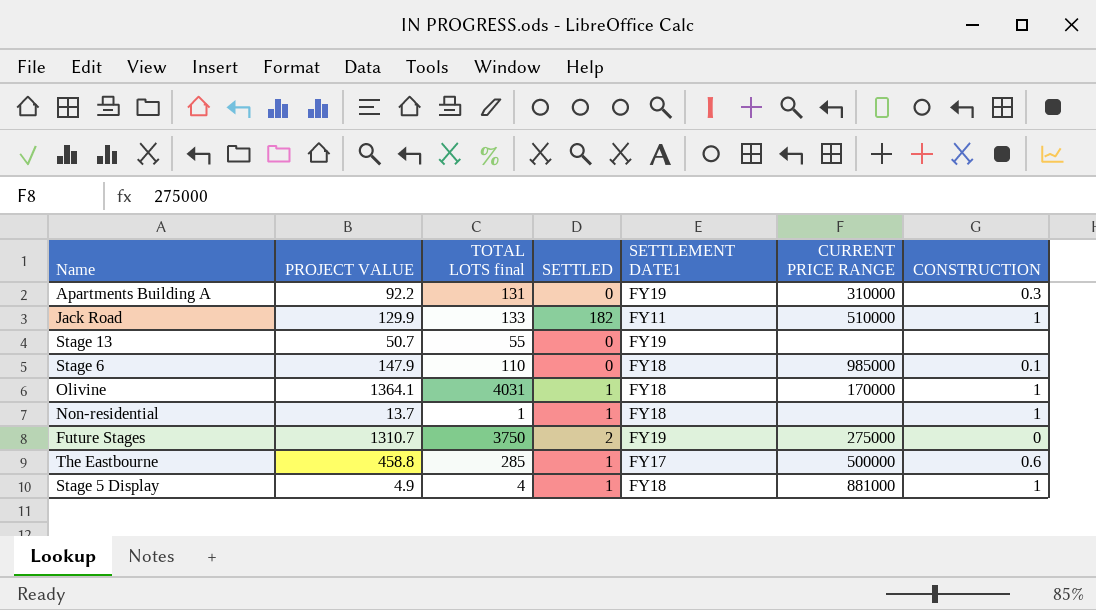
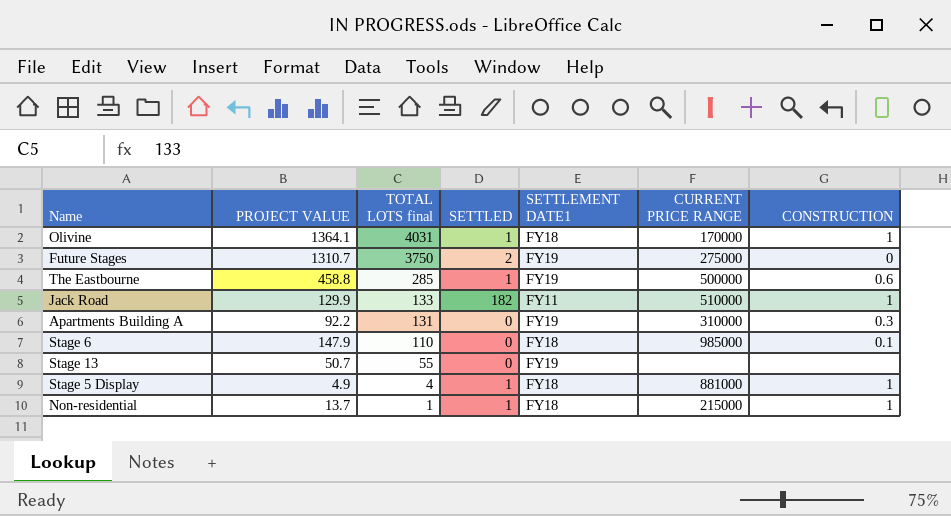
row order: none -> TOTAL LOTS final descending
The Eastbourne | SETTLEMENT DATE1: FY17 -> FY19
Non-residential | CURRENT PRICE RANGE: none -> 215000

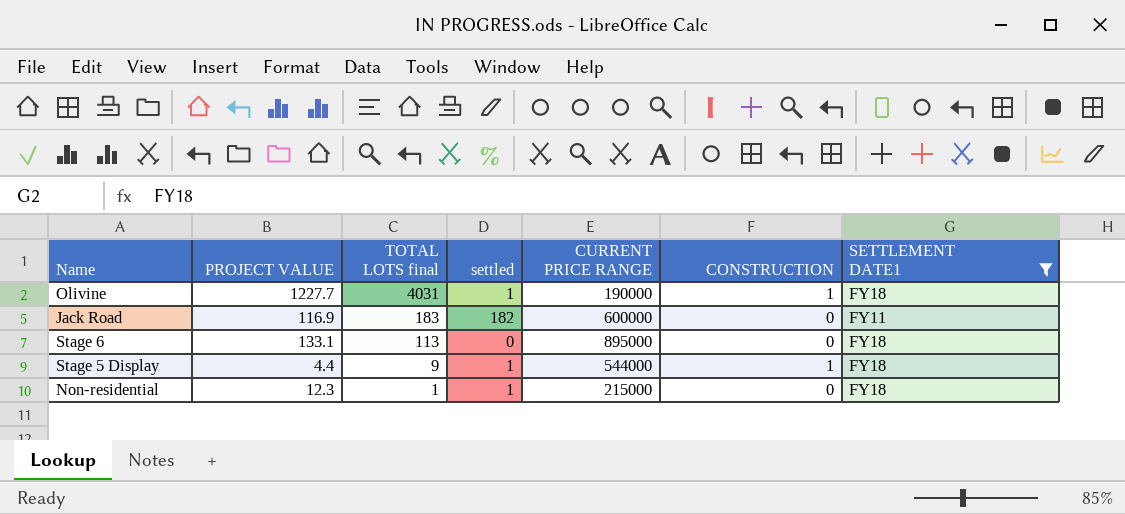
filter: none -> SETTLEMENT DATE1 != FY19
column name: SETTLED -> settled
column SETTLEMENT DATE1 | position: 5 -> 7
Olivine | PROJECT VALUE: 1364.1 -> 1227.7
Olivine | CURRENT PRICE RANGE: 170000 -> 190000
Jack Road | PROJECT VALUE: 129.9 -> 116.9
Jack Road | TOTAL LOTS final: 133 -> 183
Jack Road | CURRENT PRICE RANGE: 510000 -> 600000
Jack Road | CONSTRUCTION: 1 -> 0
Stage 6 | PROJECT VALUE: 147.9 -> 133.1
Stage 6 | TOTAL LOTS final: 110 -> 113
Stage 6 | CURRENT PRICE RANGE: 985000 -> 895000
Stage 6 | CONSTRUCTION: 0.1 -> 0
Stage 5 Display | PROJECT VALUE: 4.9 -> 4.4
Stage 5 Display | TOTAL LOTS final: 4 -> 9
Stage 5 Display | CURRENT PRICE RANGE: 881000 -> 544000
Non-residential | PROJECT VALUE: 13.7 -> 12.3
Non-residential | CONSTRUCTION: 1 -> 0

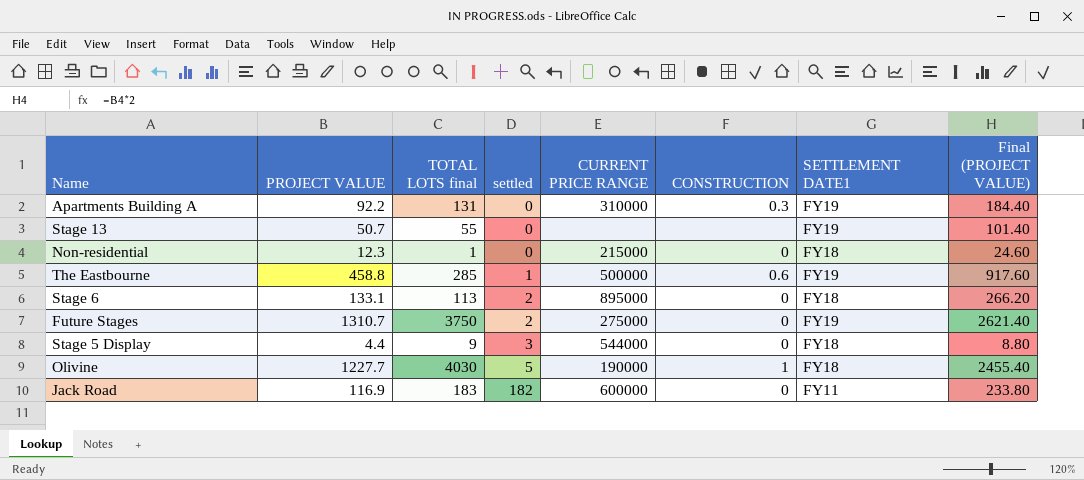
filter: SETTLEMENT DATE1 != FY19 -> none
row order: TOTAL LOTS final descending -> settled ascending
column Final (PROJECT VALUE) | formula: none -> [PROJECT VALUE] * 2
Non-residential | settled: 1 -> 0
Stage 6 | settled: 0 -> 2
Stage 5 Display | settled: 1 -> 3
Stage 5 Display | CONSTRUCTION: 1 -> 0
Olivine | TOTAL LOTS final: 4031 -> 4030
Olivine | settled: 1 -> 5

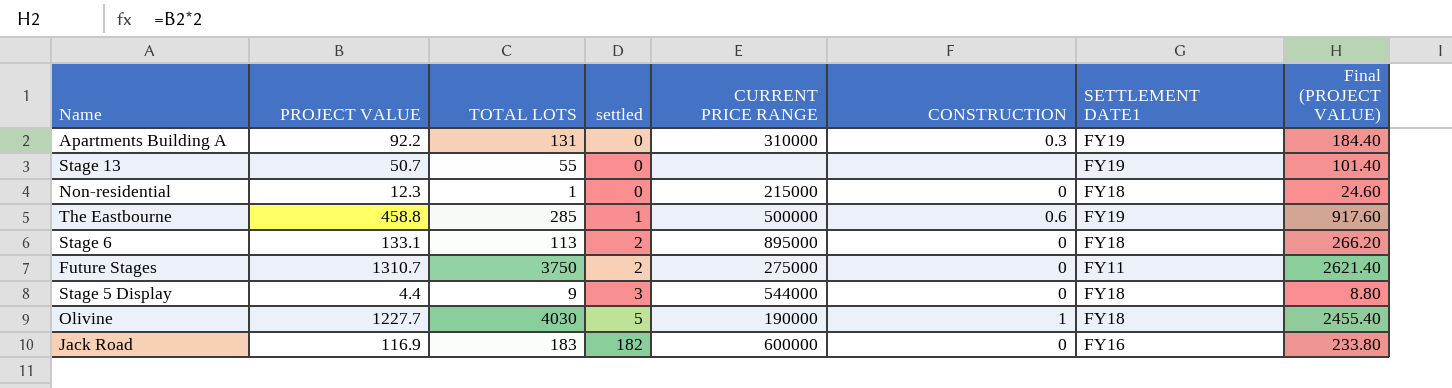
column name: TOTAL LOTS final -> TOTAL LOTS
Future Stages | SETTLEMENT DATE1: FY19 -> FY11
Jack Road | SETTLEMENT DATE1: FY11 -> FY16

